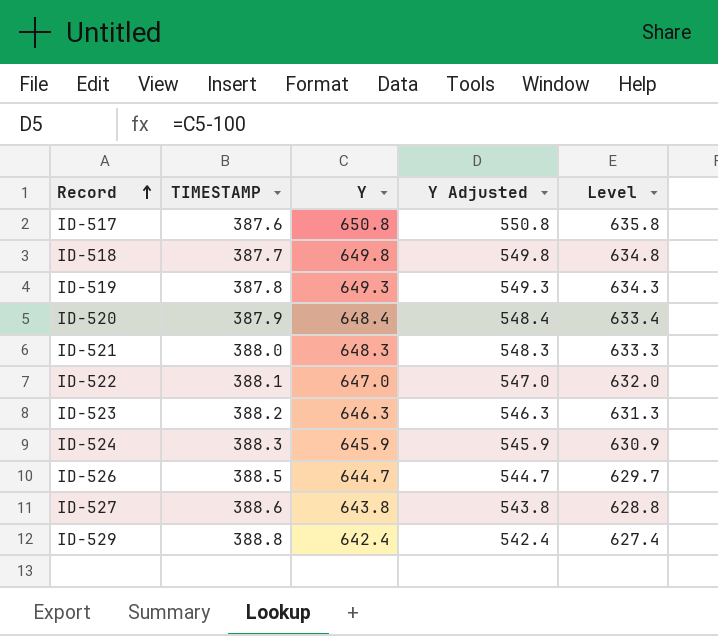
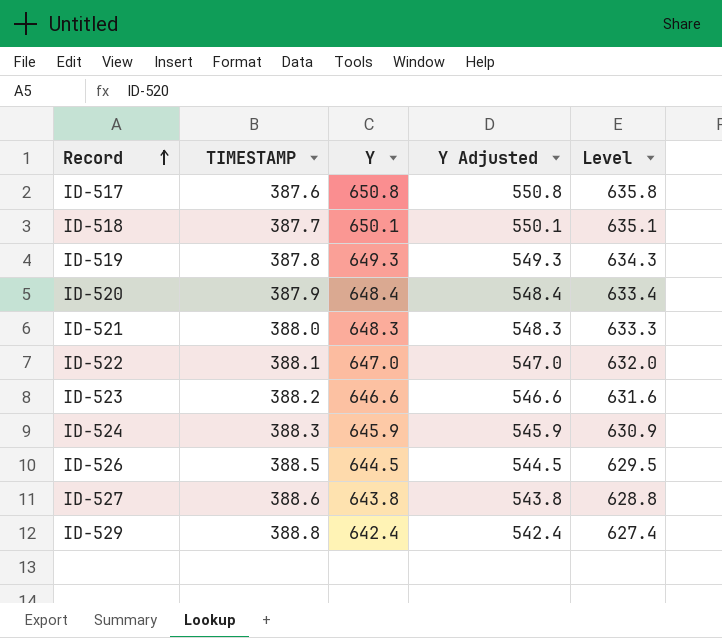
ID-518 | Y: 649.8 -> 650.1
ID-518 | Y Adjusted: 549.8 -> 550.1
ID-518 | Level: 634.8 -> 635.1
ID-523 | Y: 646.3 -> 646.6
ID-523 | Y Adjusted: 546.3 -> 546.6
ID-523 | Level: 631.3 -> 631.6
ID-526 | Y: 644.7 -> 644.5
ID-526 | Y Adjusted: 544.7 -> 544.5
ID-526 | Level: 629.7 -> 629.5

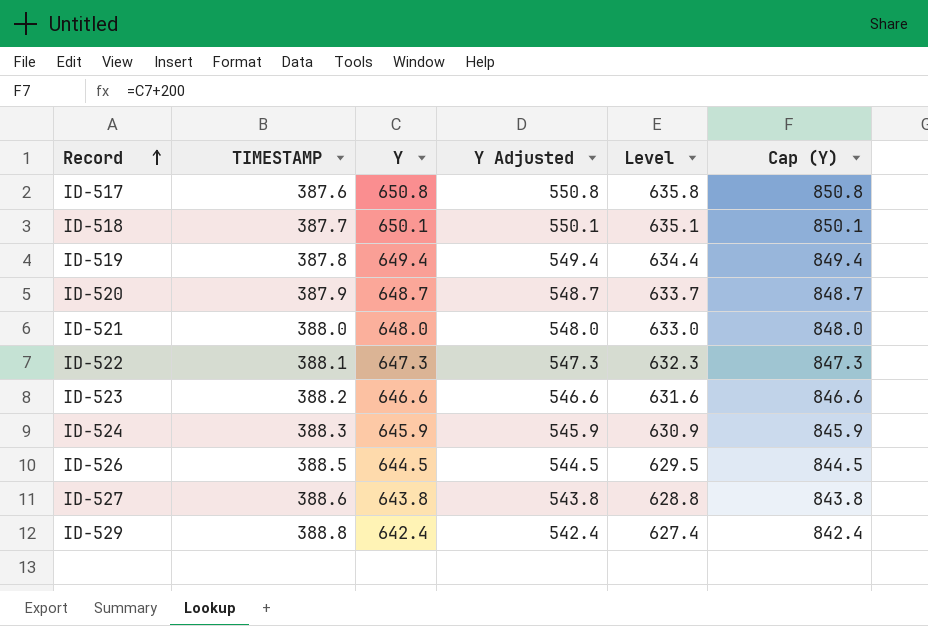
column Cap (Y) | formula: none -> [Y] + 200
ID-519 | Y: 649.3 -> 649.4
ID-519 | Y Adjusted: 549.3 -> 549.4
ID-519 | Level: 634.3 -> 634.4
ID-520 | Y: 648.4 -> 648.7
ID-520 | Y Adjusted: 548.4 -> 548.7
ID-520 | Level: 633.4 -> 633.7
ID-521 | Y: 648.3 -> 648.0
ID-521 | Y Adjusted: 548.3 -> 548.0
ID-521 | Level: 633.3 -> 633.0
ID-522 | Y: 647.0 -> 647.3
ID-522 | Y Adjusted: 547.0 -> 547.3
ID-522 | Level: 632.0 -> 632.3

